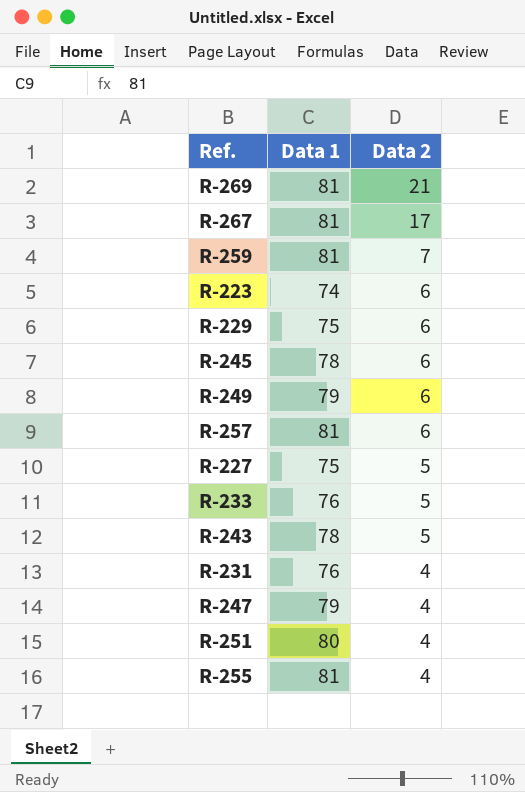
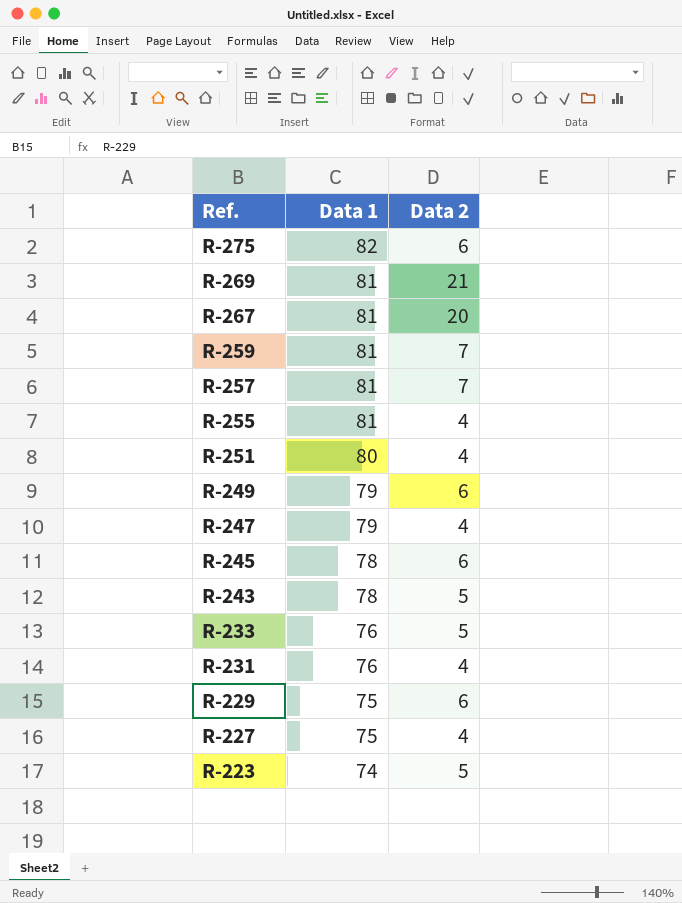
row order: Data 2 descending -> Ref. descending
row R-275: none -> 82 | 6
R-267 | Data 2: 17 -> 20
R-257 | Data 2: 6 -> 7
R-227 | Data 2: 5 -> 4
R-223 | Data 2: 6 -> 5

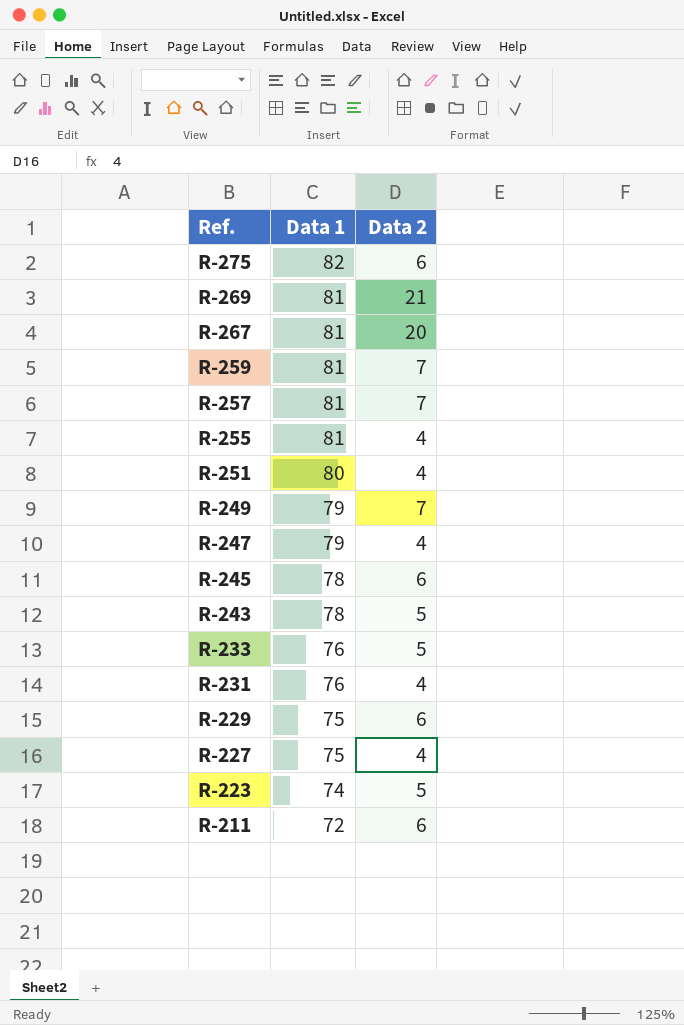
R-249 | Data 2: 6 -> 7
row R-211: none -> 72 | 6

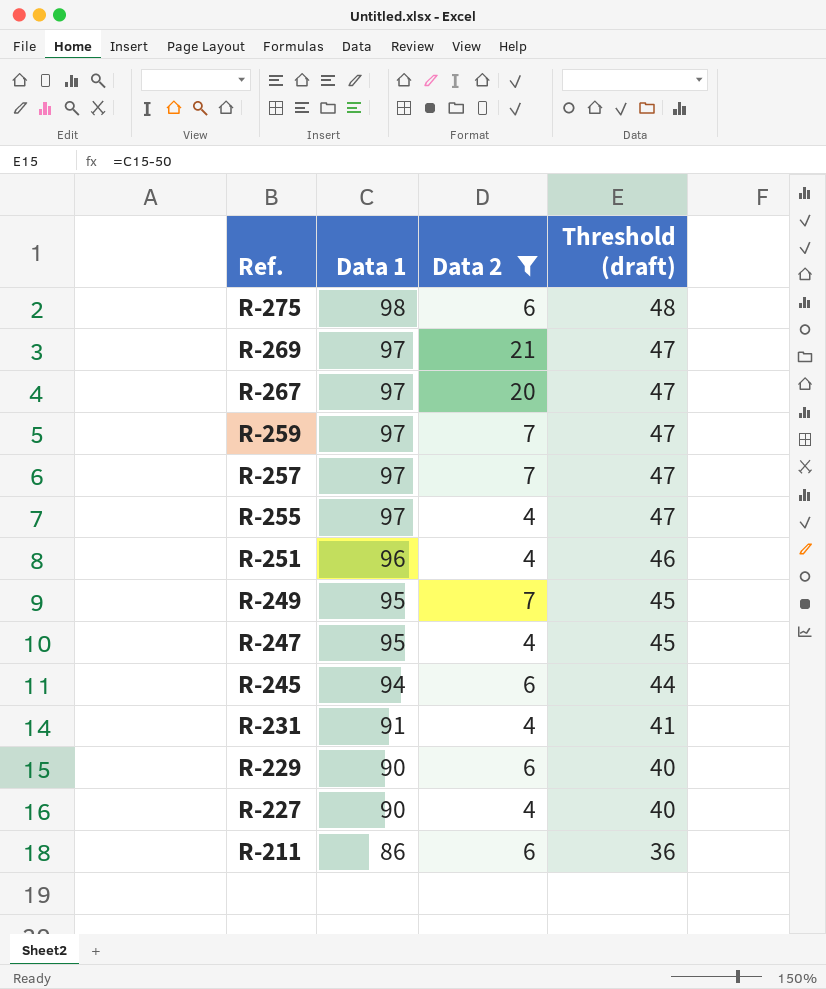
filter: none -> Data 2 != 5
column Threshold (draft) | formula: none -> [Data 1] - 50
R-275 | Data 1: 82 -> 98
R-269 | Data 1: 81 -> 97
R-267 | Data 1: 81 -> 97
R-259 | Data 1: 81 -> 97
R-257 | Data 1: 81 -> 97
R-255 | Data 1: 81 -> 97
R-251 | Data 1: 80 -> 96
R-249 | Data 1: 79 -> 95
R-247 | Data 1: 79 -> 95
R-245 | Data 1: 78 -> 94
R-231 | Data 1: 76 -> 91
R-229 | Data 1: 75 -> 90
R-227 | Data 1: 75 -> 90
R-211 | Data 1: 72 -> 86

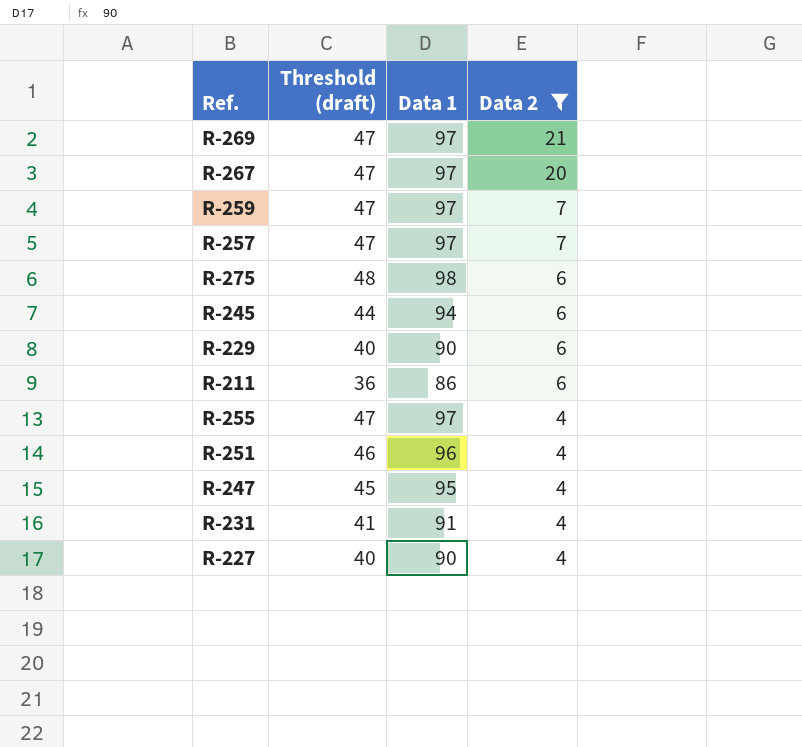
row order: Ref. descending -> Data 2 descending
column Threshold (draft) | position: 4 -> 2
row R-249: 95 | 7 | 45 -> none

